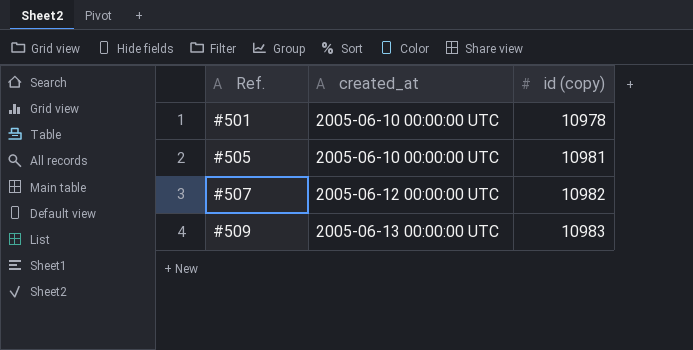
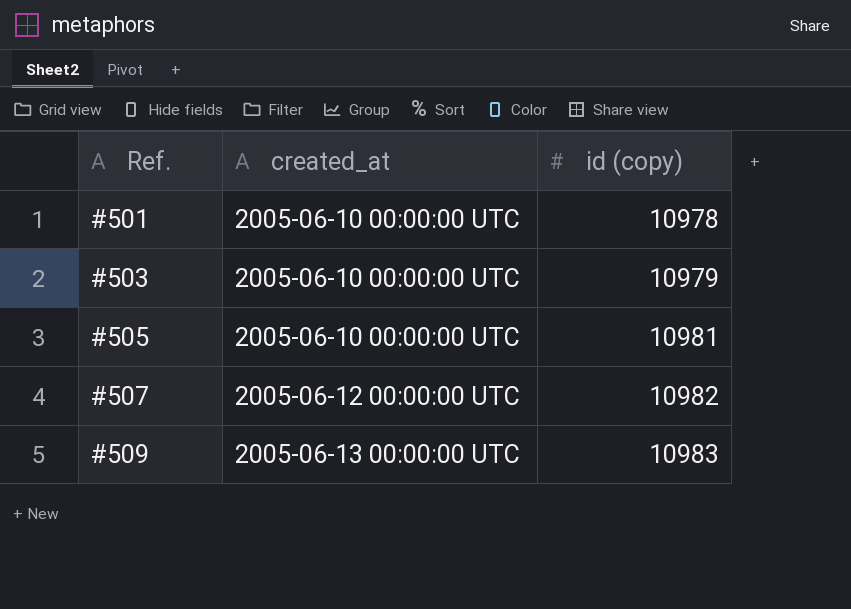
row #503: none -> 2005-06-10 00:00:00 UTC | 10979

